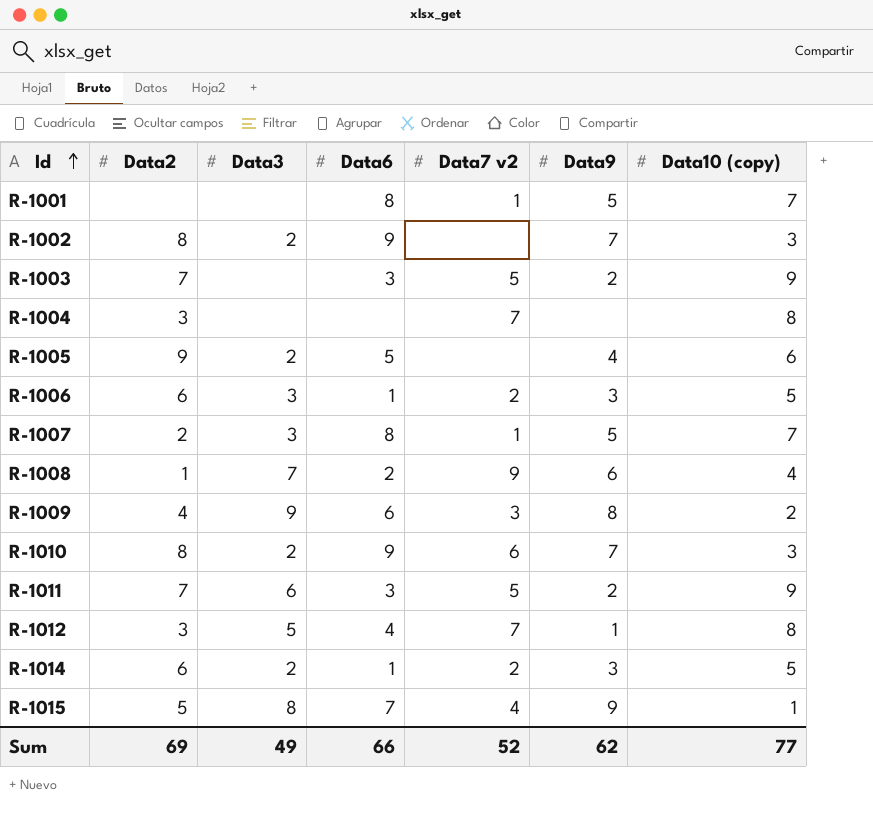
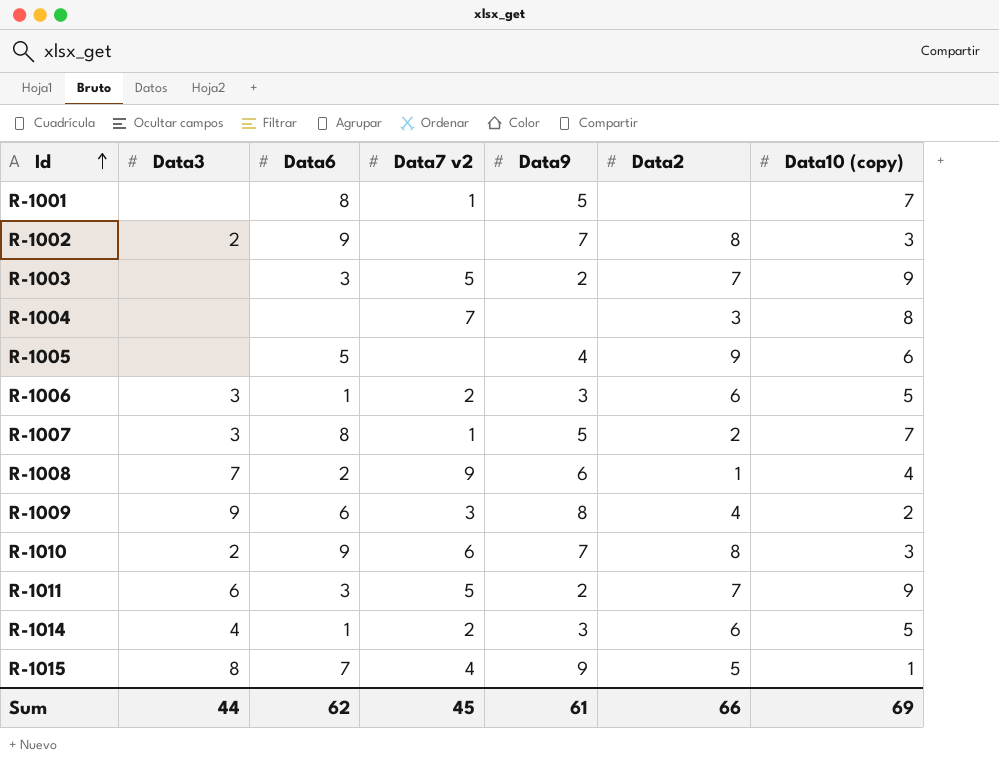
column Data2 | position: 2 -> 6
row R-1012: 3 | 5 | 4 | 7 | 1 | 8 -> none
R-1005 | Data3: 2 -> none
R-1014 | Data3: 2 -> 4
Sum | Data3: 49 -> 44
Sum | Data6: 66 -> 62
Sum | Data7 v2: 52 -> 45
Sum | Data9: 62 -> 61
Sum | Data2: 69 -> 66
Sum | Data10 (copy): 77 -> 69

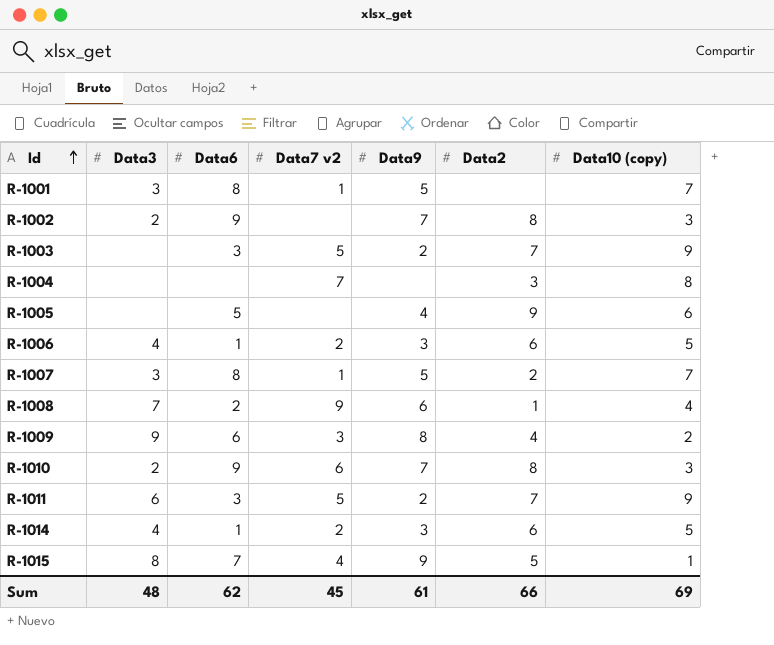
R-1001 | Data3: none -> 3
R-1006 | Data3: 3 -> 4
Sum | Data3: 44 -> 48

